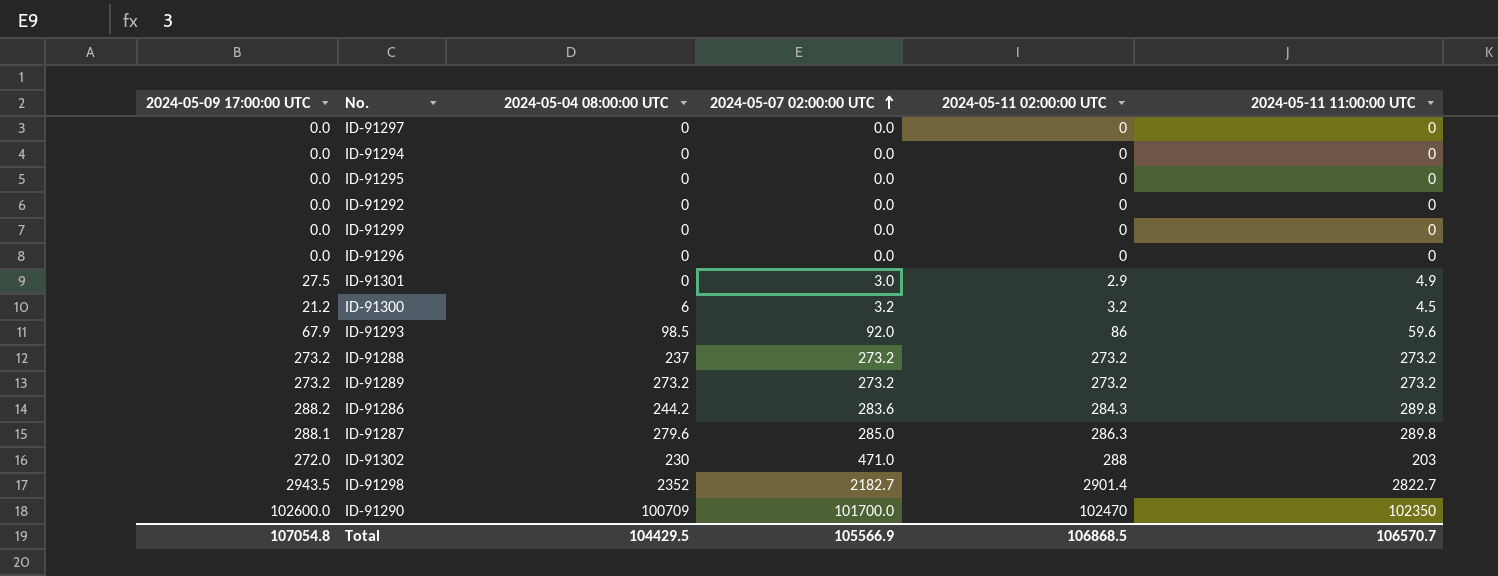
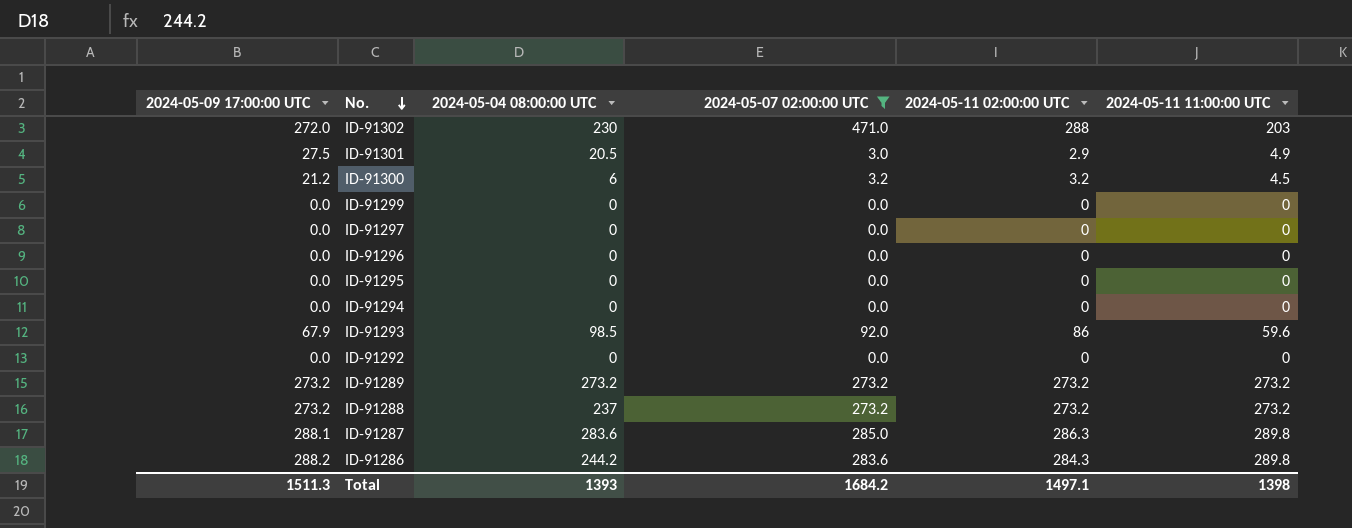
filter: none -> 2024-05-07 02:00:00 UTC <= 471.0
row order: 2024-05-07 02:00:00 UTC ascending -> No. descending
ID-91301 | 2024-05-04 08:00:00 UTC: 0 -> 20.5
ID-91287 | 2024-05-04 08:00:00 UTC: 279.6 -> 283.6
Total | 2024-05-09 17:00:00 UTC: 107054.8 -> 1511.3
Total | 2024-05-04 08:00:00 UTC: 104429.5 -> 1393
Total | 2024-05-07 02:00:00 UTC: 105566.9 -> 1684.2
Total | 2024-05-11 02:00:00 UTC: 106868.5 -> 1497.1
Total | 2024-05-11 11:00:00 UTC: 106570.7 -> 1398

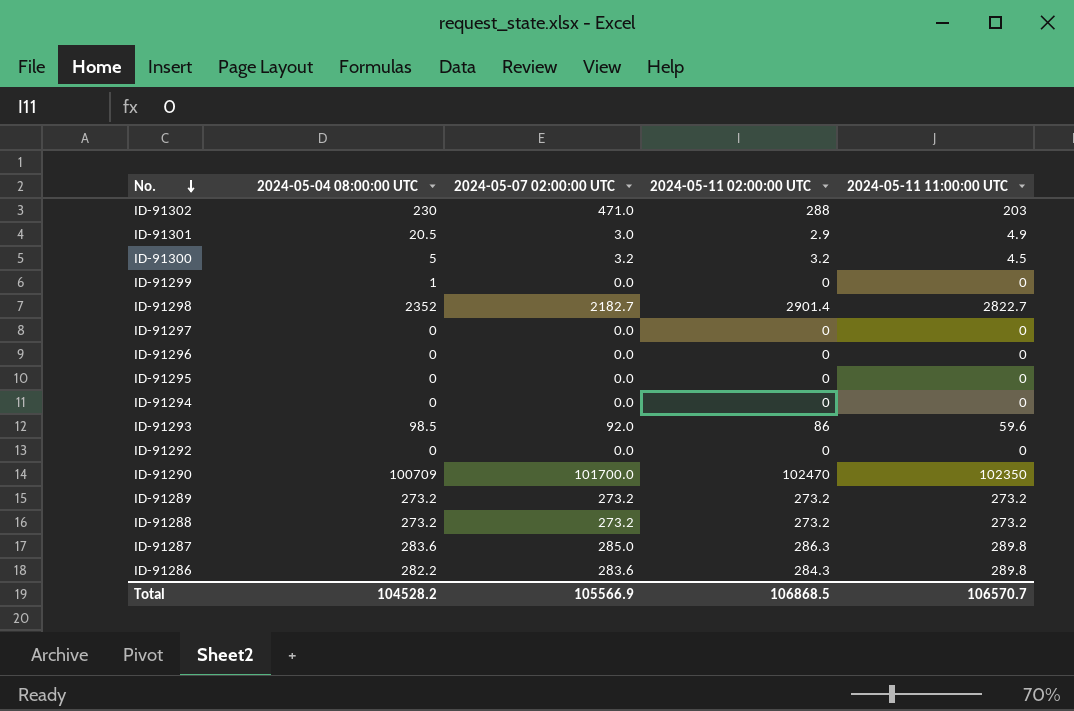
filter: 2024-05-07 02:00:00 UTC <= 471.0 -> none
column 2024-05-09 17:00:00 UTC | position: 1 -> none
ID-91300 | 2024-05-04 08:00:00 UTC: 6 -> 5
ID-91299 | 2024-05-04 08:00:00 UTC: 0 -> 1
ID-91288 | 2024-05-04 08:00:00 UTC: 237 -> 273.2
ID-91286 | 2024-05-04 08:00:00 UTC: 244.2 -> 282.2
Total | 2024-05-04 08:00:00 UTC: 1393 -> 104528.2
Total | 2024-05-07 02:00:00 UTC: 1684.2 -> 105566.9
Total | 2024-05-11 02:00:00 UTC: 1497.1 -> 106868.5
Total | 2024-05-11 11:00:00 UTC: 1398 -> 106570.7

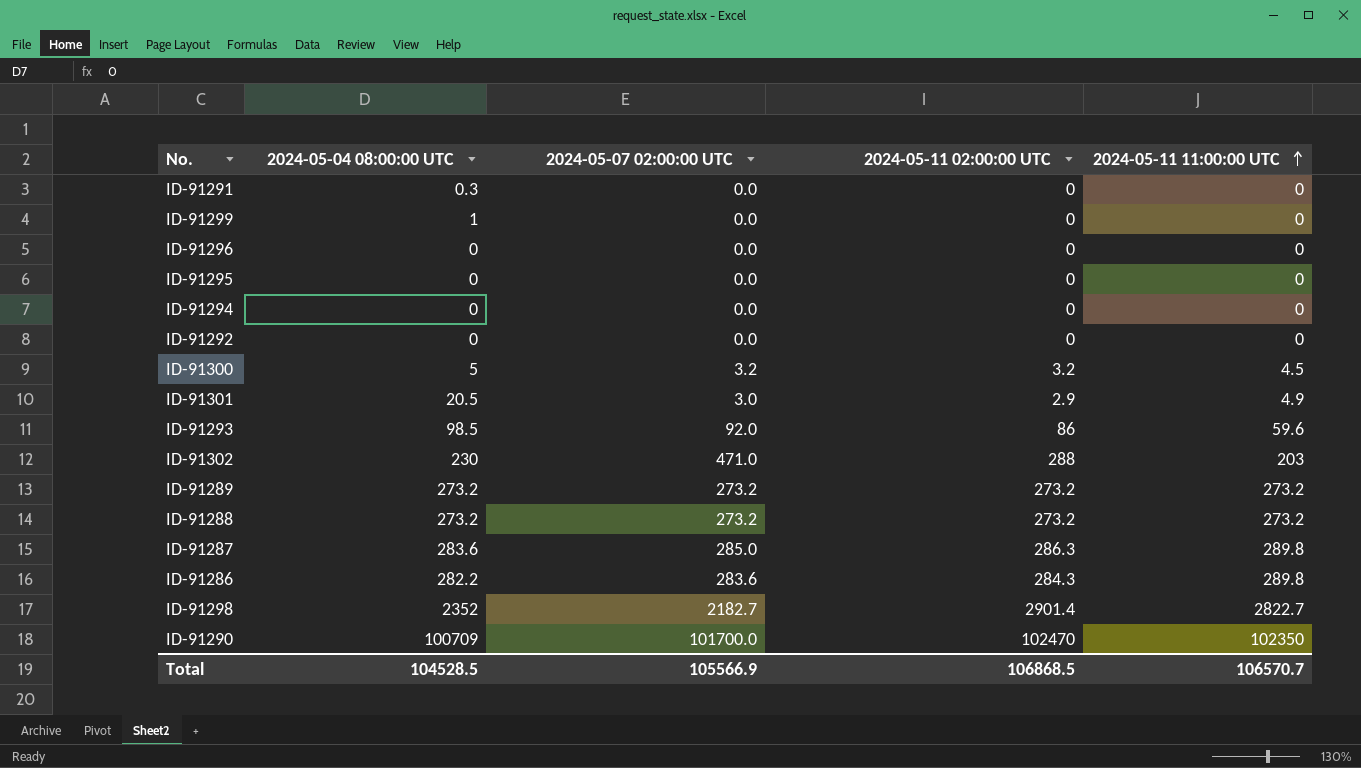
row order: No. descending -> 2024-05-11 11:00:00 UTC ascending
row ID-91297: 0 | 0.0 | 0 | 0 -> none
row ID-91291: none -> 0.3 | 0.0 | 0 | 0
Total | 2024-05-04 08:00:00 UTC: 104528.2 -> 104528.5

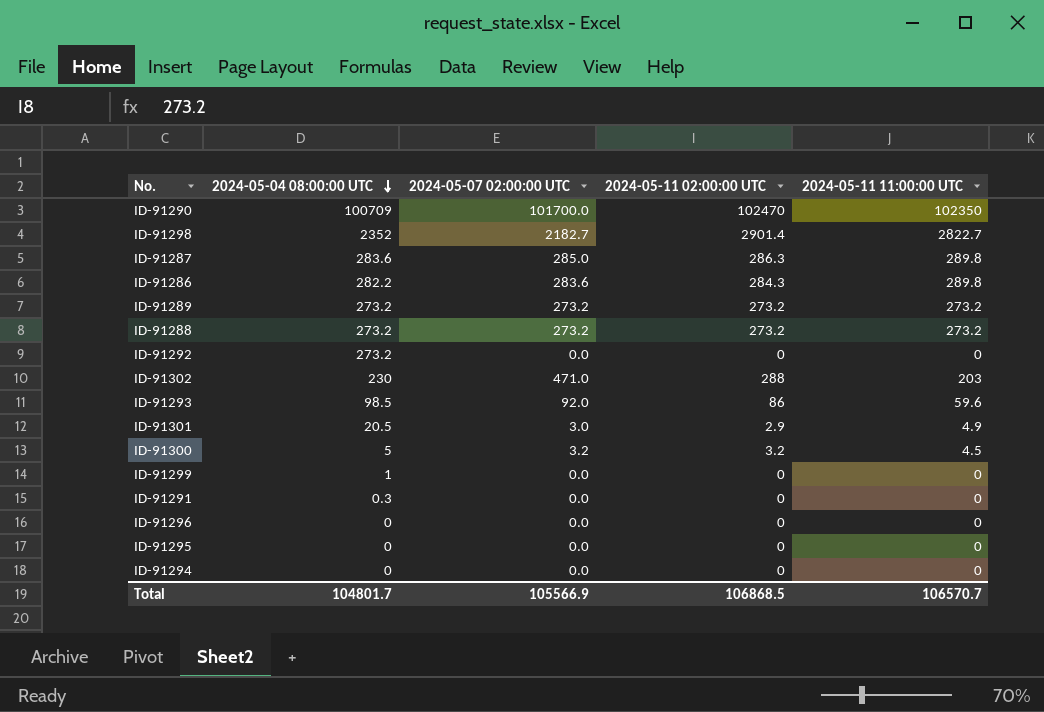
row order: 2024-05-11 11:00:00 UTC ascending -> 2024-05-04 08:00:00 UTC descending
ID-91292 | 2024-05-04 08:00:00 UTC: 0 -> 273.2
Total | 2024-05-04 08:00:00 UTC: 104528.5 -> 104801.7

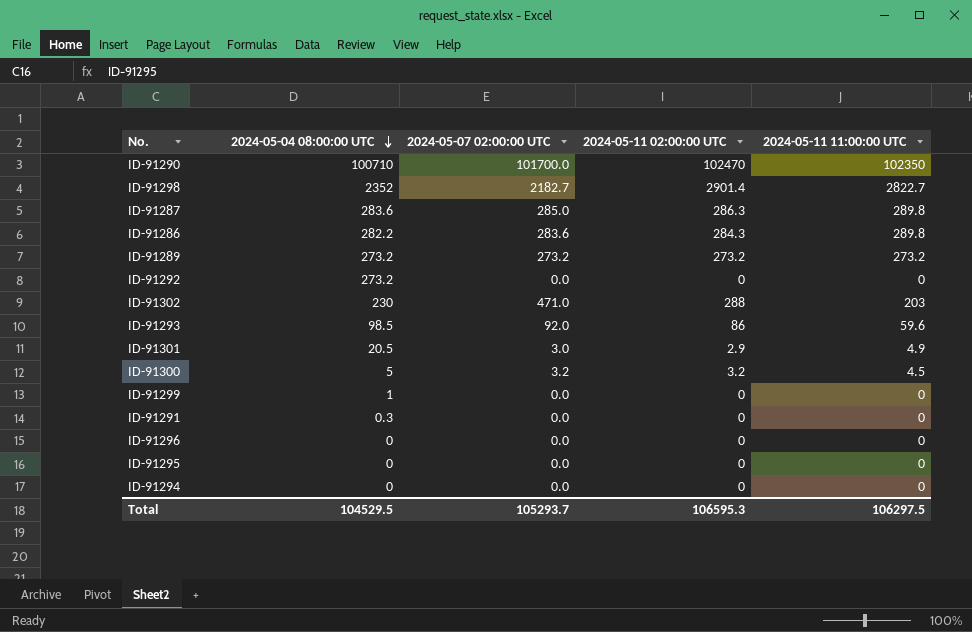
row ID-91288: 273.2 | 273.2 | 273.2 | 273.2 -> none
ID-91290 | 2024-05-04 08:00:00 UTC: 100709 -> 100710
Total | 2024-05-04 08:00:00 UTC: 104801.7 -> 104529.5
Total | 2024-05-07 02:00:00 UTC: 105566.9 -> 105293.7
Total | 2024-05-11 02:00:00 UTC: 106868.5 -> 106595.3
Total | 2024-05-11 11:00:00 UTC: 106570.7 -> 106297.5

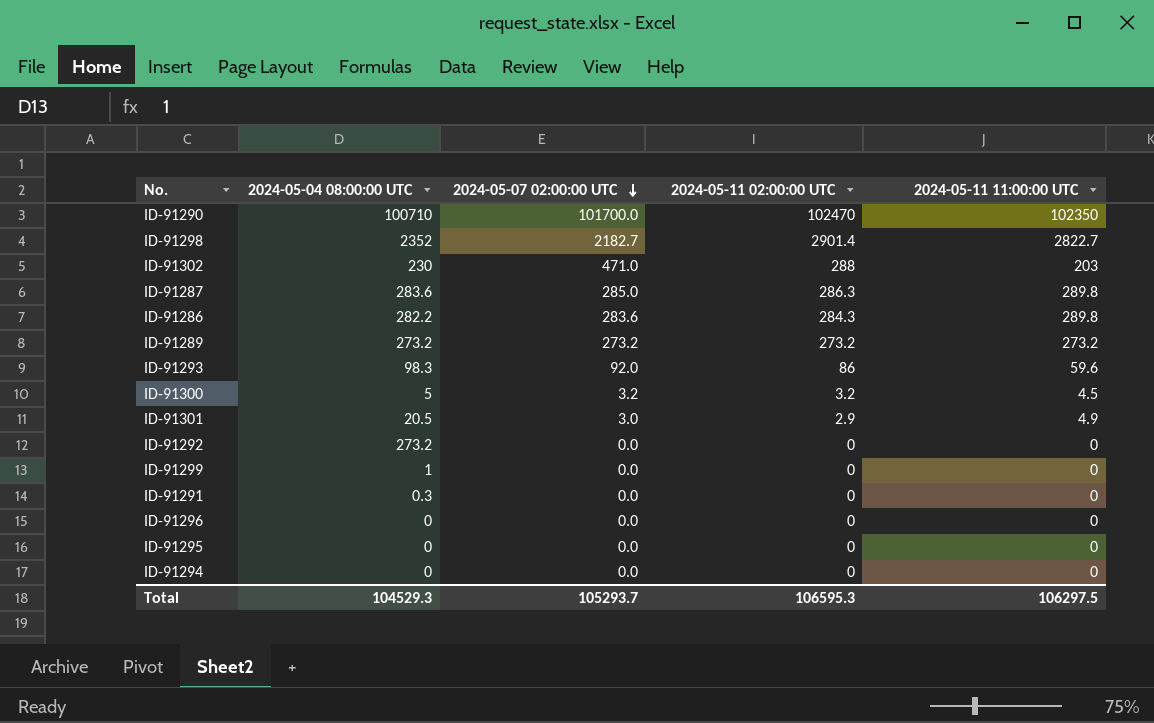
row order: 2024-05-04 08:00:00 UTC descending -> 2024-05-07 02:00:00 UTC descending
ID-91293 | 2024-05-04 08:00:00 UTC: 98.5 -> 98.3
Total | 2024-05-04 08:00:00 UTC: 104529.5 -> 104529.3

